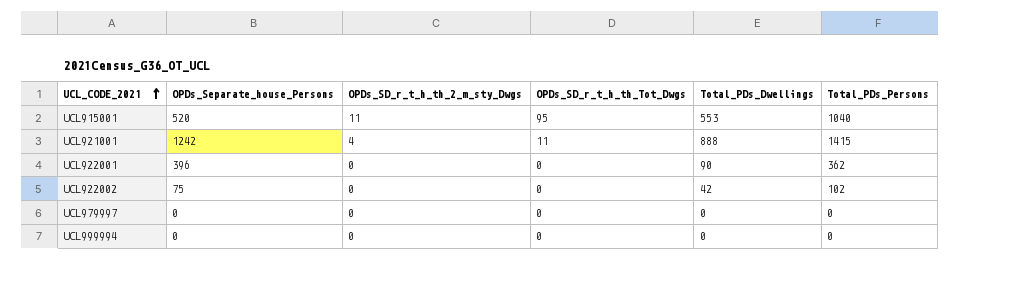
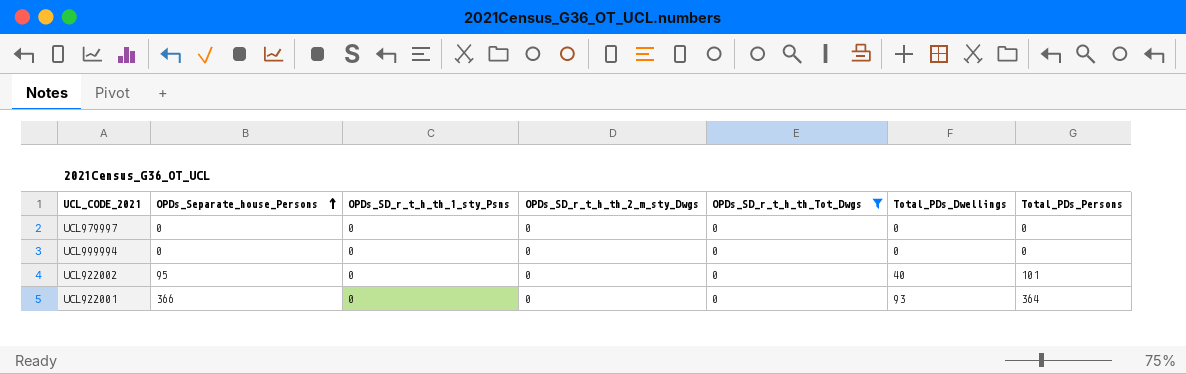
filter: none -> OPDs_SD_r_t_h_th_Tot_Dwgs = 0
row order: UCL_CODE_2021 ascending -> OPDs_Separate_house_Persons ascending
column OPDs_SD_r_t_h_th_1_sty_Psns | position: none -> 3
UCL922002 | OPDs_Separate_house_Persons: 75 -> 95
UCL922002 | Total_PDs_Dwellings: 42 -> 40
UCL922002 | Total_PDs_Persons: 102 -> 101
UCL922001 | OPDs_Separate_house_Persons: 396 -> 366
UCL922001 | Total_PDs_Dwellings: 90 -> 93
UCL922001 | Total_PDs_Persons: 362 -> 364

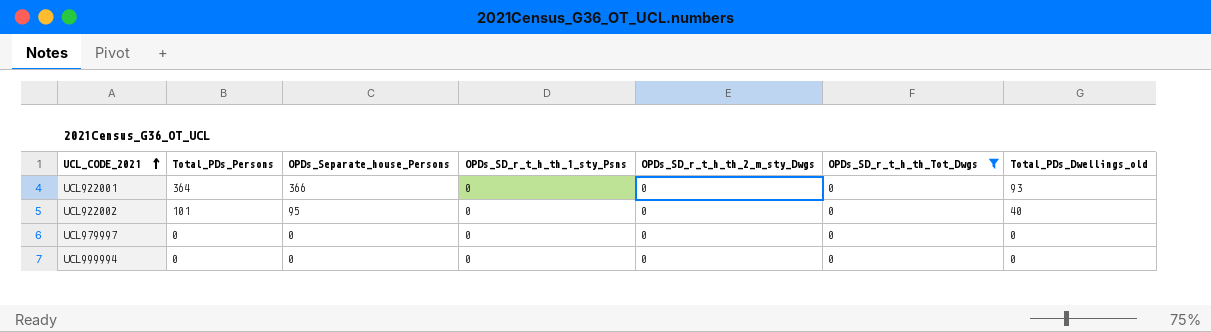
row order: OPDs_Separate_house_Persons ascending -> UCL_CODE_2021 ascending
column Total_PDs_Persons | position: 7 -> 2
column name: Total_PDs_Dwellings -> Total_PDs_Dwellings_old

